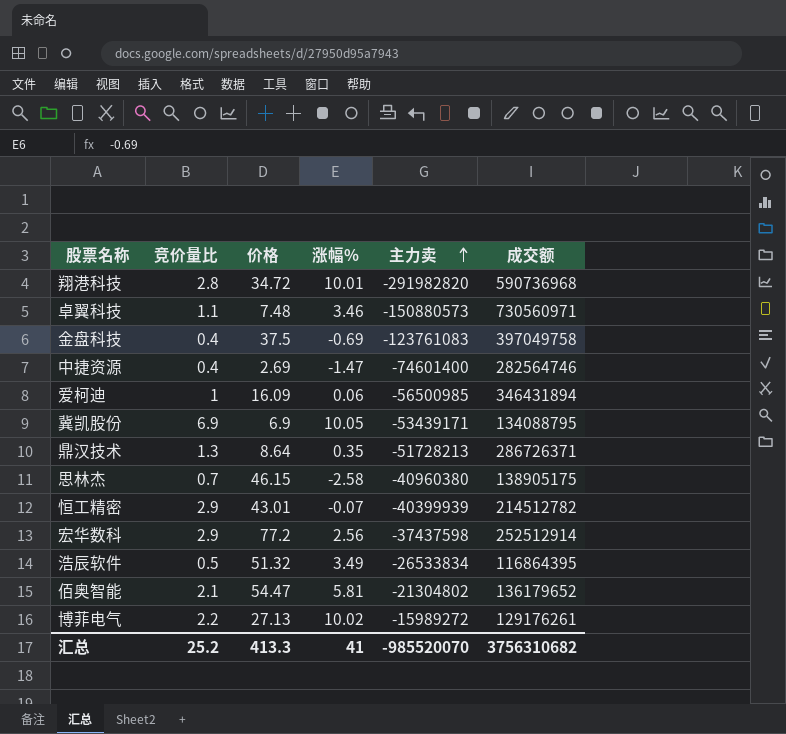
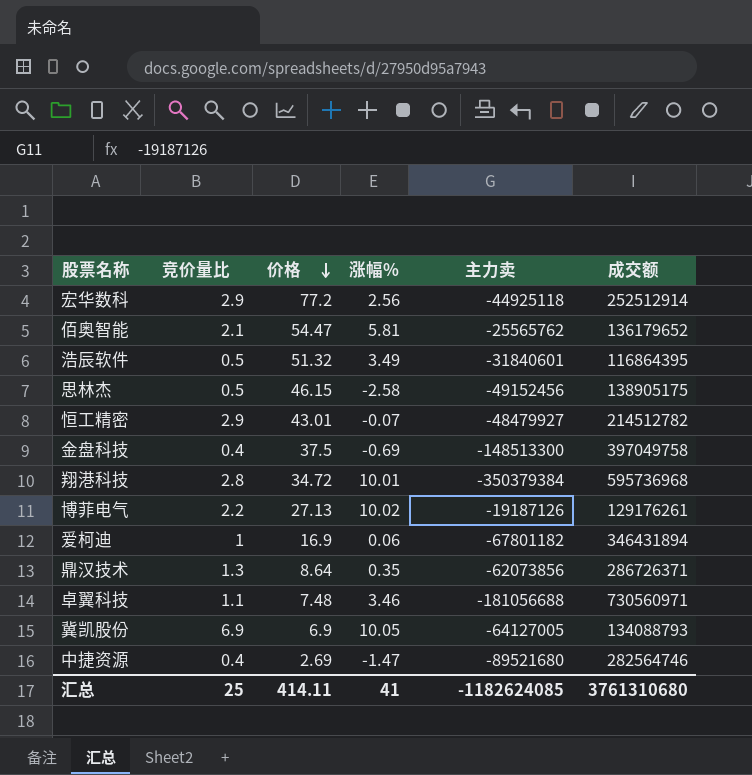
row order: 主力卖 ascending -> 价格 descending
宏华数科 | 主力卖: -37437598 -> -44925118
佰奥智能 | 主力卖: -21304802 -> -25565762
浩辰软件 | 主力卖: -26533834 -> -31840601
思林杰 | 竞价量比: 0.7 -> 0.5
思林杰 | 主力卖: -40960380 -> -49152456
恒工精密 | 主力卖: -40399939 -> -48479927
金盘科技 | 主力卖: -123761083 -> -148513300
翔港科技 | 主力卖: -291982820 -> -350379384
翔港科技 | 成交额: 590736968 -> 595736968
博菲电气 | 主力卖: -15989272 -> -19187126
爱柯迪 | 价格: 16.09 -> 16.9
爱柯迪 | 主力卖: -56500985 -> -67801182
鼎汉技术 | 主力卖: -51728213 -> -62073856
卓翼科技 | 主力卖: -150880573 -> -181056688
冀凯股份 | 主力卖: -53439171 -> -64127005
冀凯股份 | 成交额: 134088795 -> 134088793
中捷资源 | 主力卖: -74601400 -> -89521680
汇总 | 竞价量比: 25.2 -> 25
汇总 | 价格: 413.3 -> 414.11
汇总 | 主力卖: -985520070 -> -1182624085
汇总 | 成交额: 3756310682 -> 3761310680

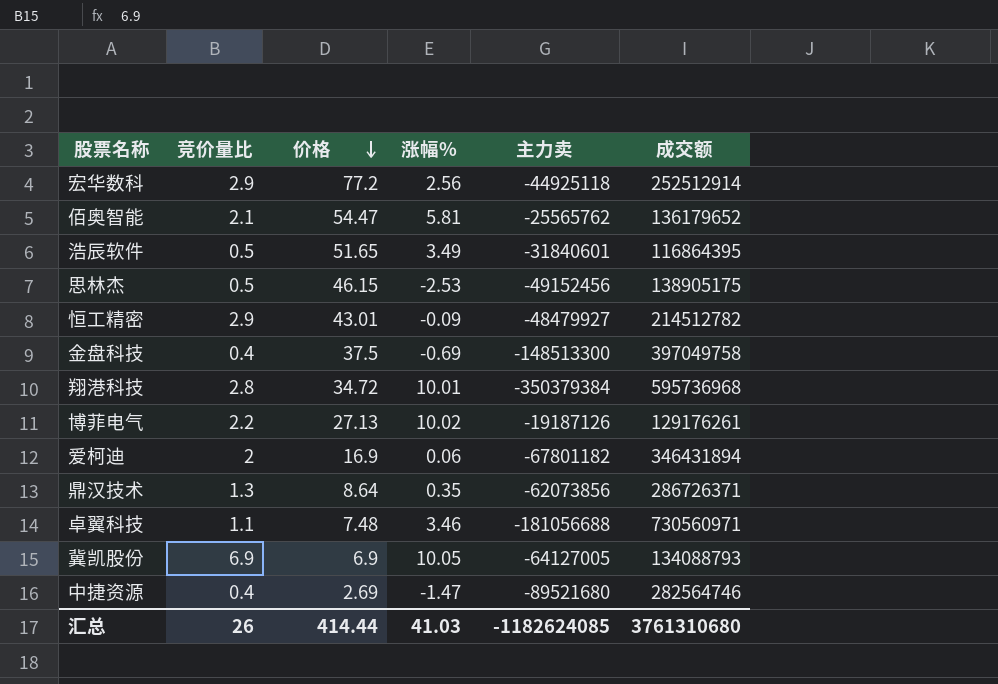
浩辰软件 | 价格: 51.32 -> 51.65
思林杰 | 涨幅%: -2.58 -> -2.53
恒工精密 | 涨幅%: -0.07 -> -0.09
爱柯迪 | 竞价量比: 1 -> 2
汇总 | 竞价量比: 25 -> 26
汇总 | 价格: 414.11 -> 414.44
汇总 | 涨幅%: 41 -> 41.03

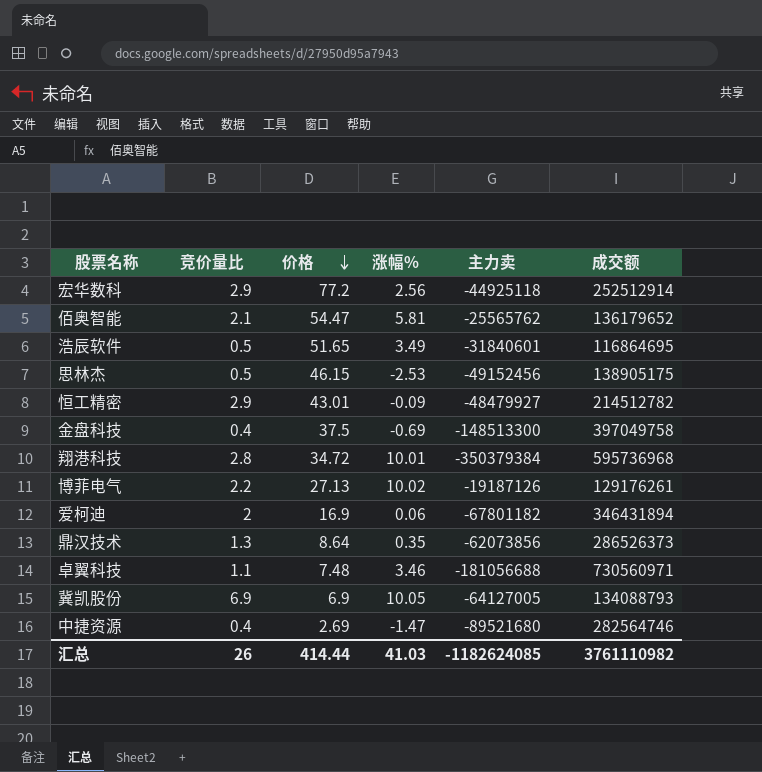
浩辰软件 | 成交额: 116864395 -> 116864695
鼎汉技术 | 成交额: 286726371 -> 286526373
汇总 | 成交额: 3761310680 -> 3761110982

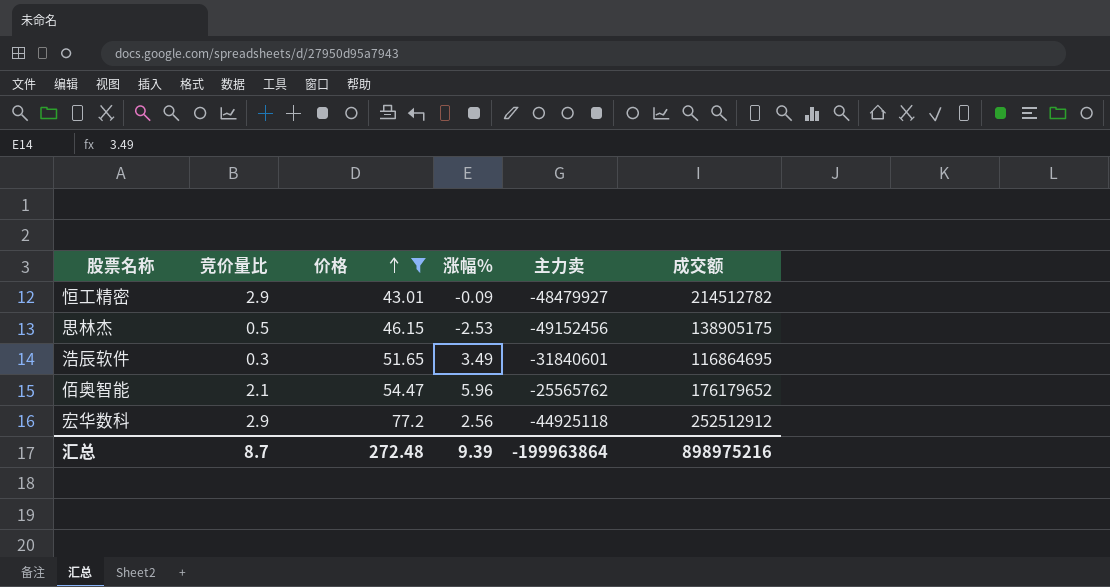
filter: none -> 价格 >= 43.01
row order: 价格 descending -> 价格 ascending
浩辰软件 | 竞价量比: 0.5 -> 0.3
佰奥智能 | 涨幅%: 5.81 -> 5.96
佰奥智能 | 成交额: 136179652 -> 176179652
宏华数科 | 成交额: 252512914 -> 252512912
汇总 | 竞价量比: 26 -> 8.7
汇总 | 价格: 414.44 -> 272.48
汇总 | 涨幅%: 41.03 -> 9.39
汇总 | 主力卖: -1182624085 -> -199963864
汇总 | 成交额: 3761110982 -> 898975216

